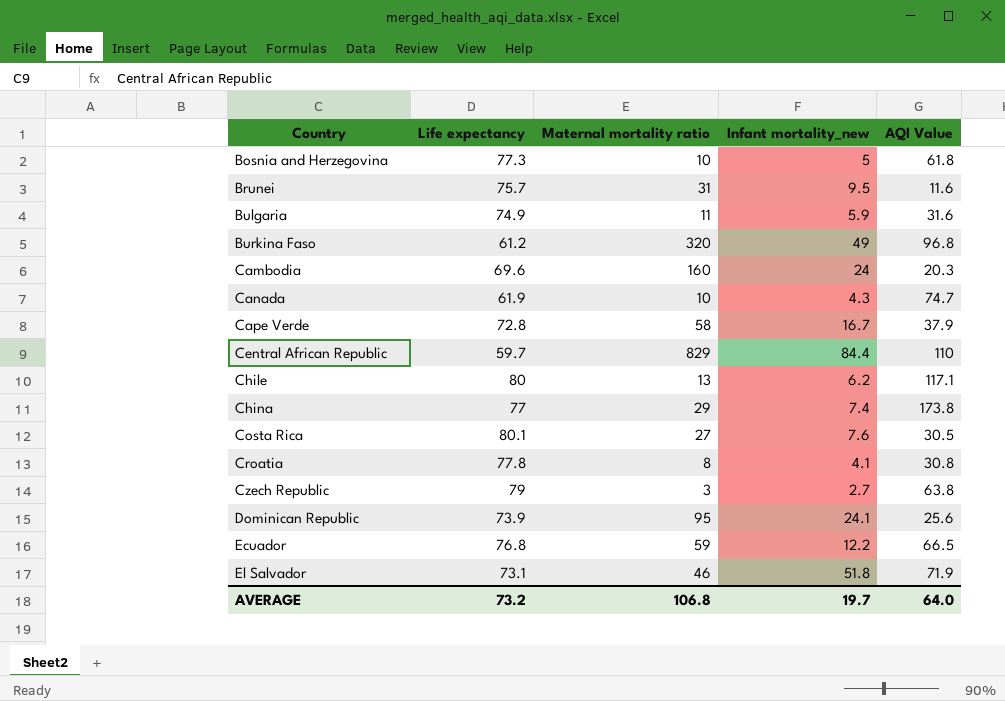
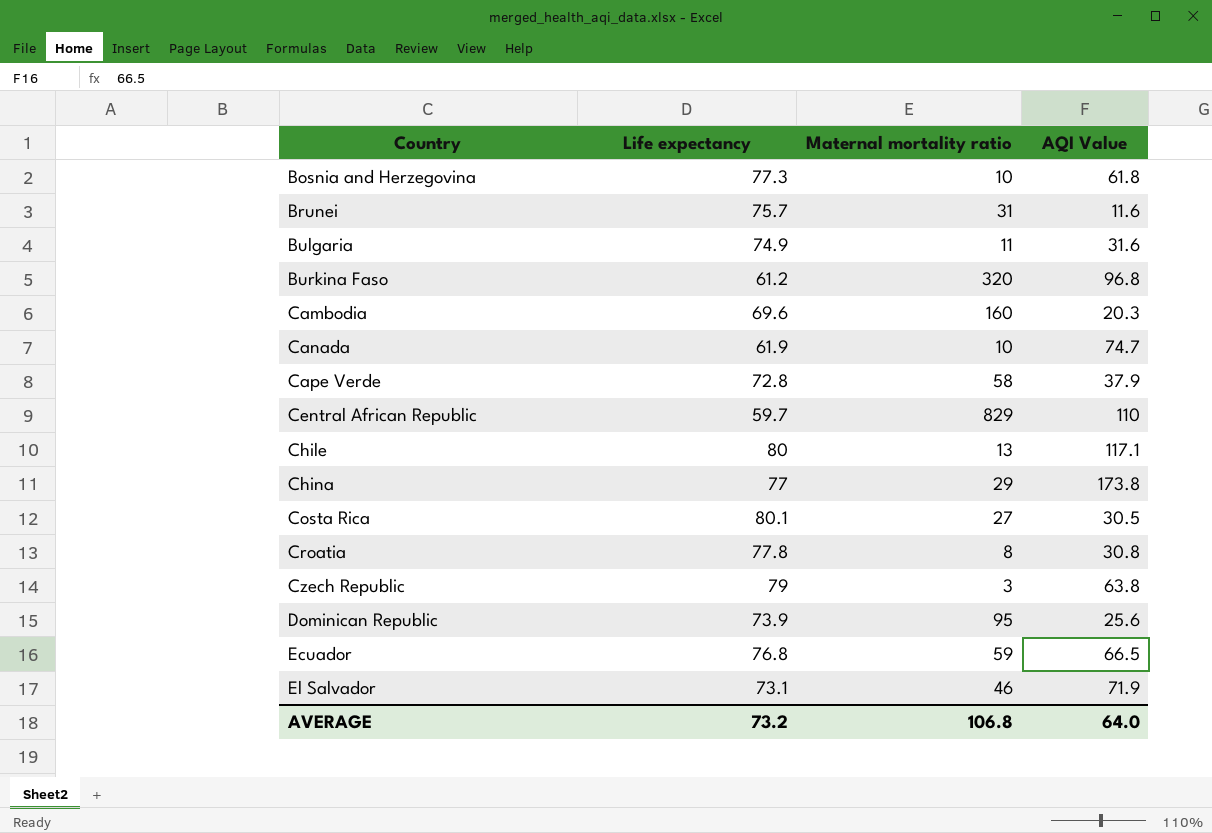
column Infant mortality_new | position: 4 -> none

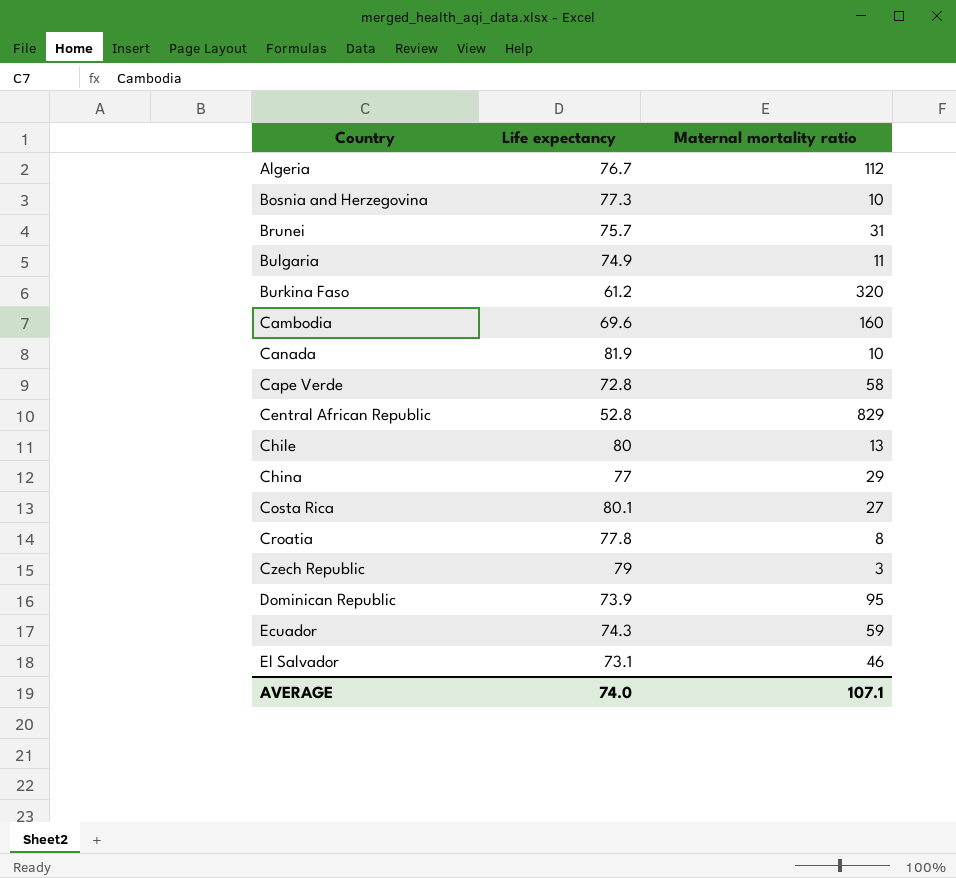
column AQI Value | position: 4 -> none
row Algeria: none -> 76.7 | 112
Canada | Life expectancy: 61.9 -> 81.9
Central African Republic | Life expectancy: 59.7 -> 52.8
Ecuador | Life expectancy: 76.8 -> 74.3
AVERAGE | Life expectancy: 73.2 -> 74.0
AVERAGE | Maternal mortality ratio: 106.8 -> 107.1

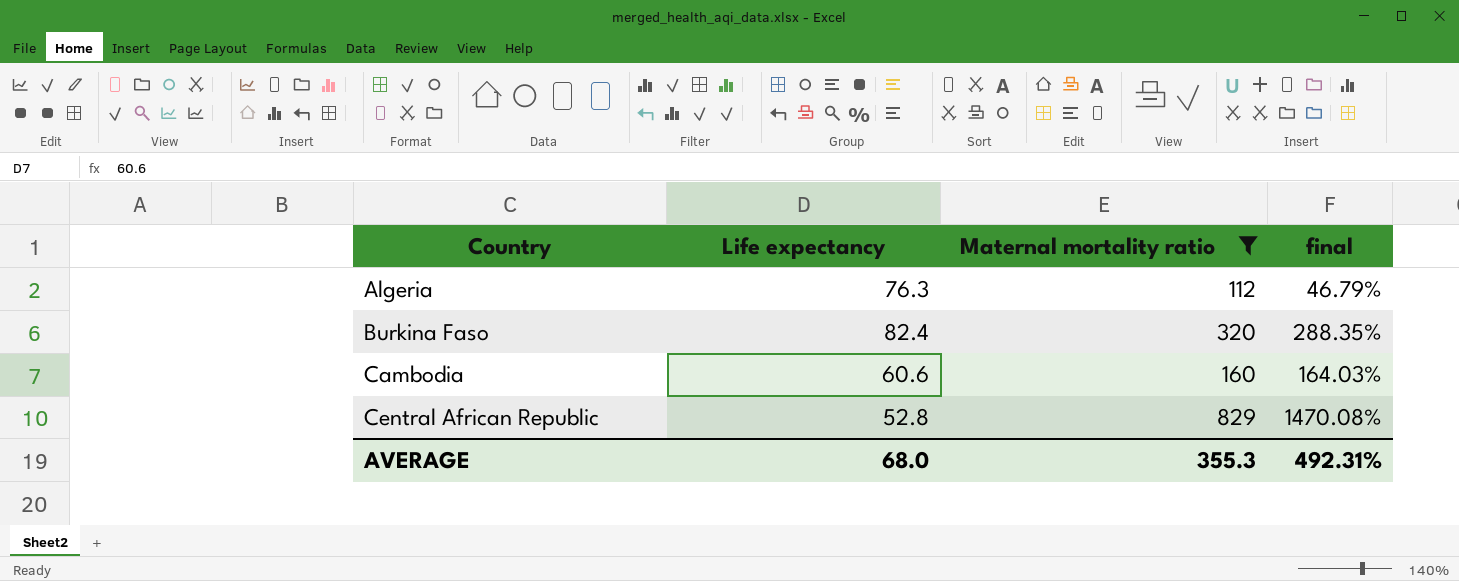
filter: none -> Maternal mortality ratio >= 112
column final | formula: none -> ([Maternal mortality ratio] - [Life expectancy]) / [Life expectancy]
Algeria | Life expectancy: 76.7 -> 76.3
Burkina Faso | Life expectancy: 61.2 -> 82.4
Cambodia | Life expectancy: 69.6 -> 60.6
AVERAGE | Life expectancy: 74.0 -> 68.0
AVERAGE | Maternal mortality ratio: 107.1 -> 355.3

